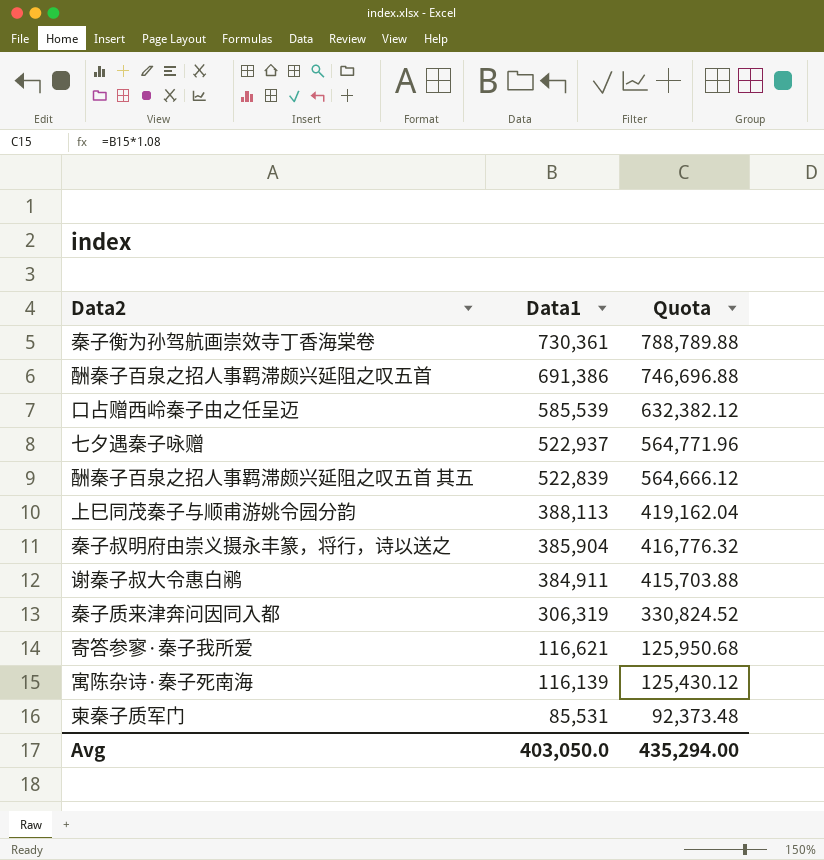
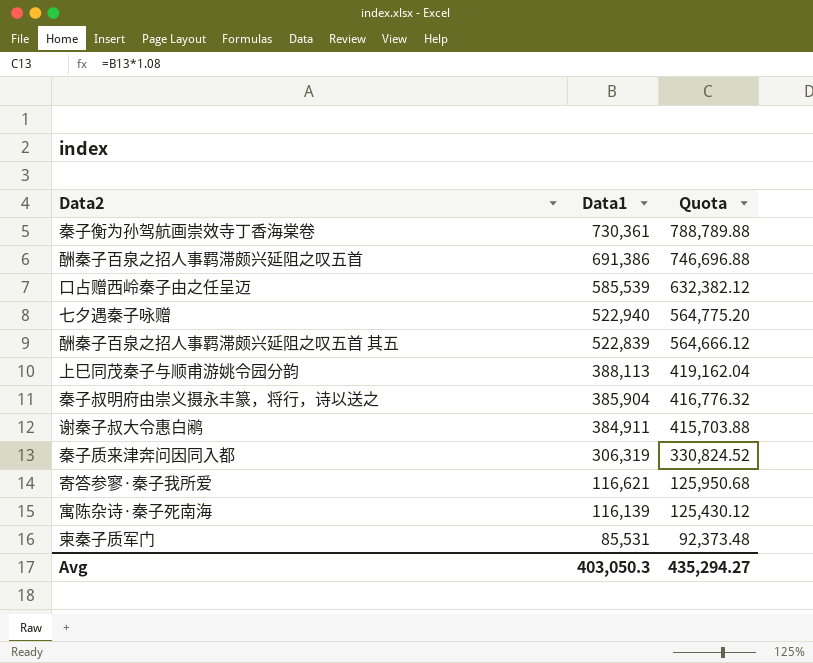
七夕遇秦子咏赠 | Data1: 522,937 -> 522,940
七夕遇秦子咏赠 | Quota: 564,771.96 -> 564,775.20
Avg | Data1: 403,050.0 -> 403,050.3
Avg | Quota: 435,294.00 -> 435,294.27

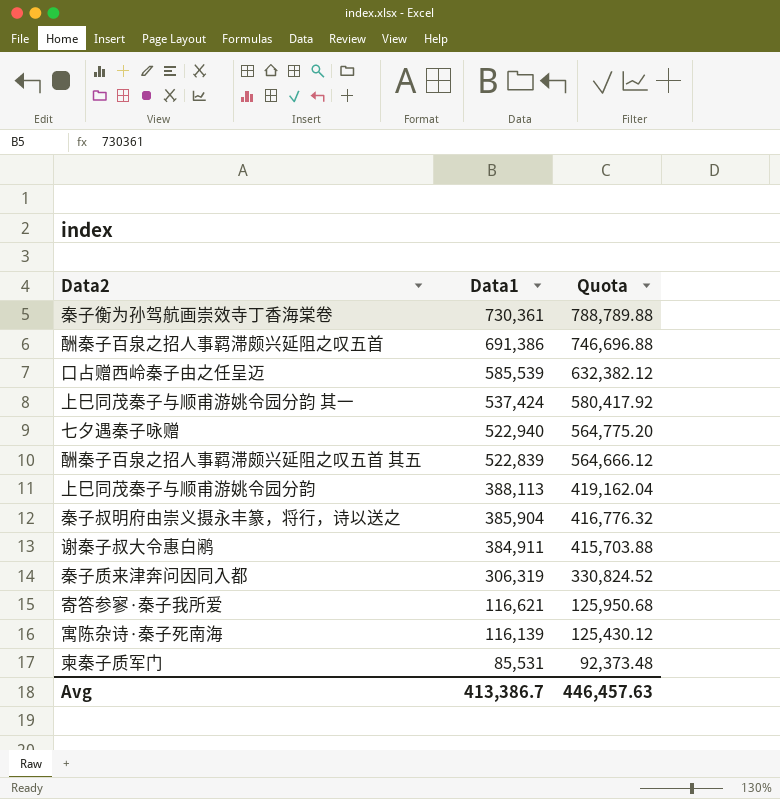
row 上巳同茂秦子与顺甫游姚令园分韵 其一: none -> 537,424 | 580,417.92
Avg | Data1: 403,050.3 -> 413,386.7
Avg | Quota: 435,294.27 -> 446,457.63

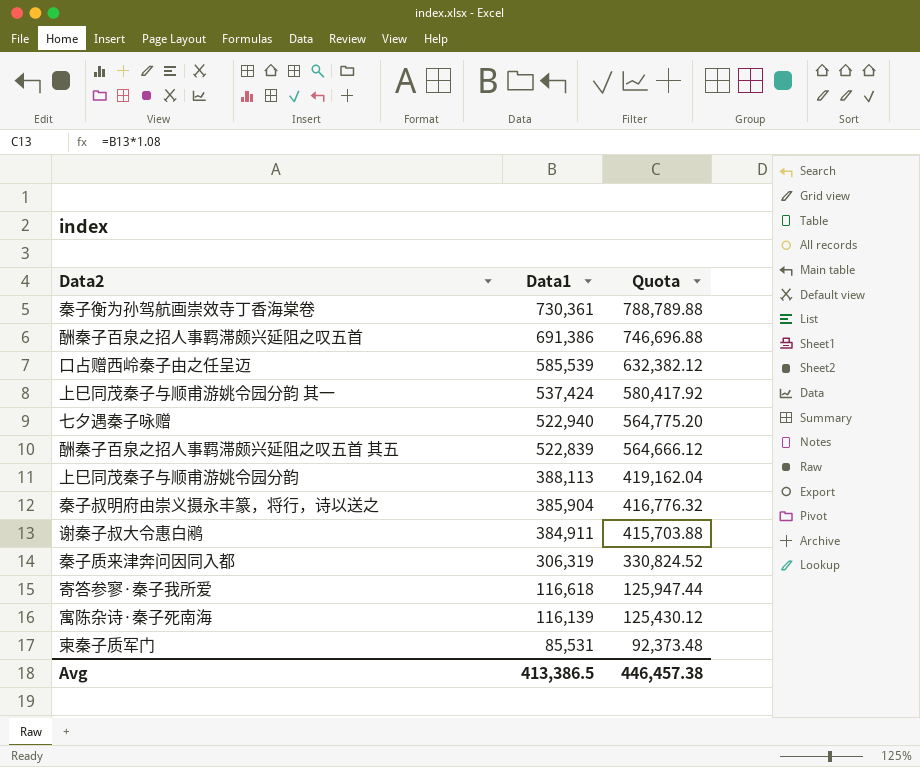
寄答参寥·秦子我所爱 | Data1: 116,621 -> 116,618
寄答参寥·秦子我所爱 | Quota: 125,950.68 -> 125,947.44
Avg | Data1: 413,386.7 -> 413,386.5
Avg | Quota: 446,457.63 -> 446,457.38

